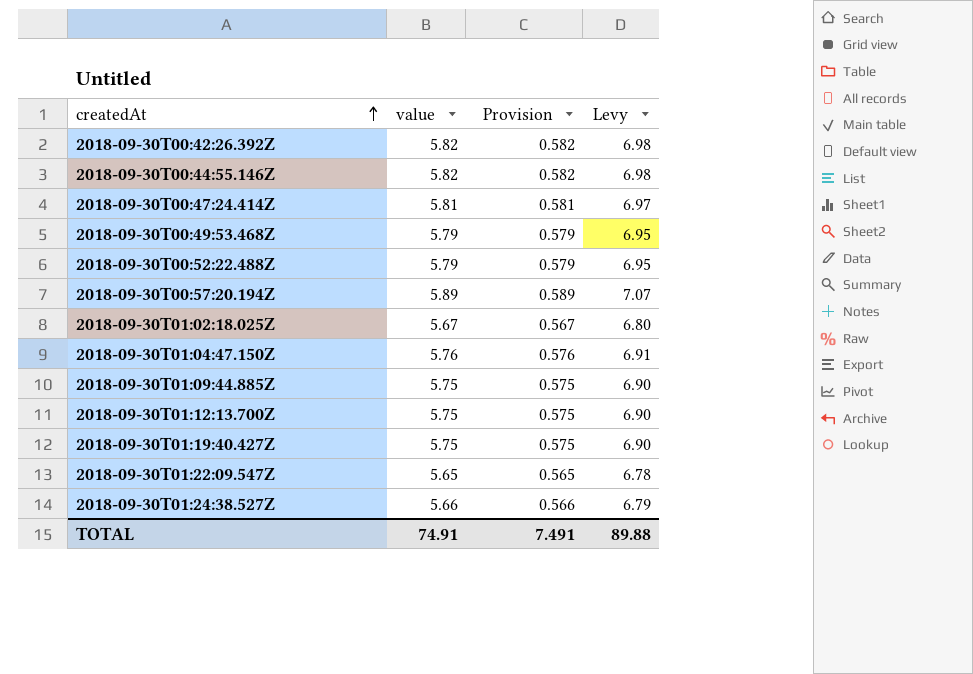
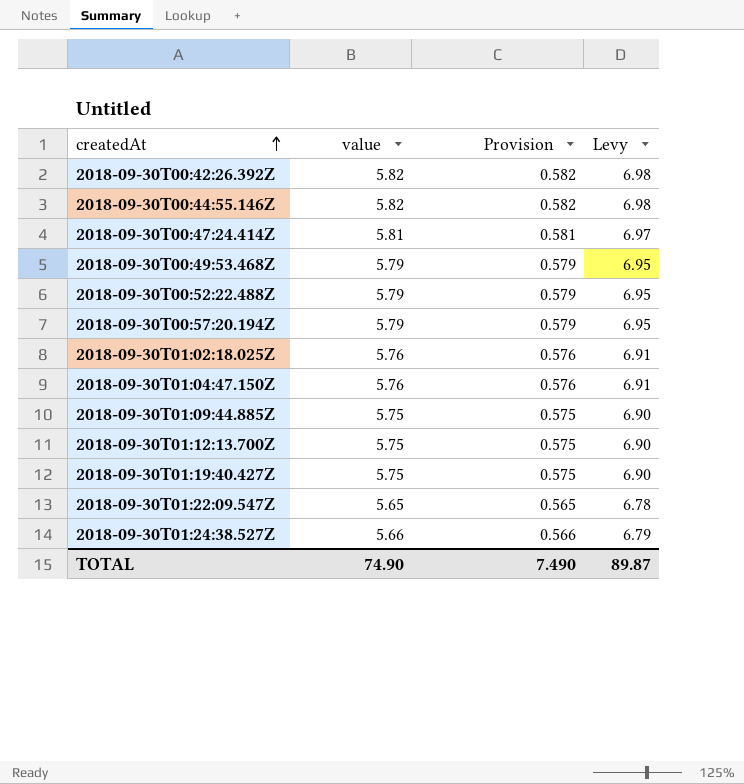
2018-09-30T00:57:20.194Z | value: 5.89 -> 5.79
2018-09-30T00:57:20.194Z | Provision: 0.589 -> 0.579
2018-09-30T00:57:20.194Z | Levy: 7.07 -> 6.95
2018-09-30T01:02:18.025Z | value: 5.67 -> 5.76
2018-09-30T01:02:18.025Z | Provision: 0.567 -> 0.576
2018-09-30T01:02:18.025Z | Levy: 6.80 -> 6.91
TOTAL | value: 74.91 -> 74.90
TOTAL | Provision: 7.491 -> 7.490
TOTAL | Levy: 89.88 -> 89.87

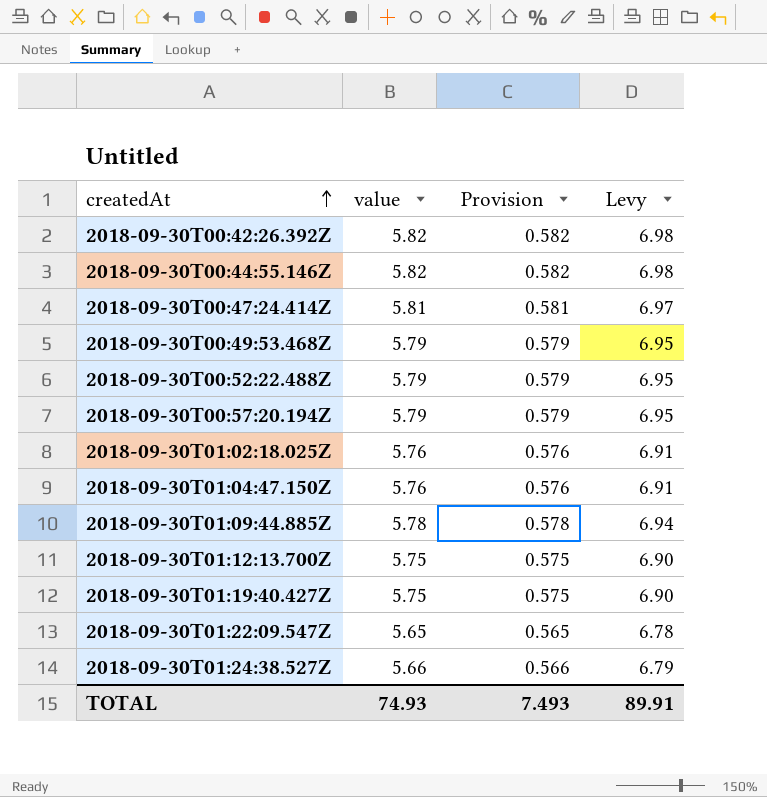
2018-09-30T01:09:44.885Z | value: 5.75 -> 5.78
2018-09-30T01:09:44.885Z | Provision: 0.575 -> 0.578
2018-09-30T01:09:44.885Z | Levy: 6.90 -> 6.94
TOTAL | value: 74.90 -> 74.93
TOTAL | Provision: 7.490 -> 7.493
TOTAL | Levy: 89.87 -> 89.91

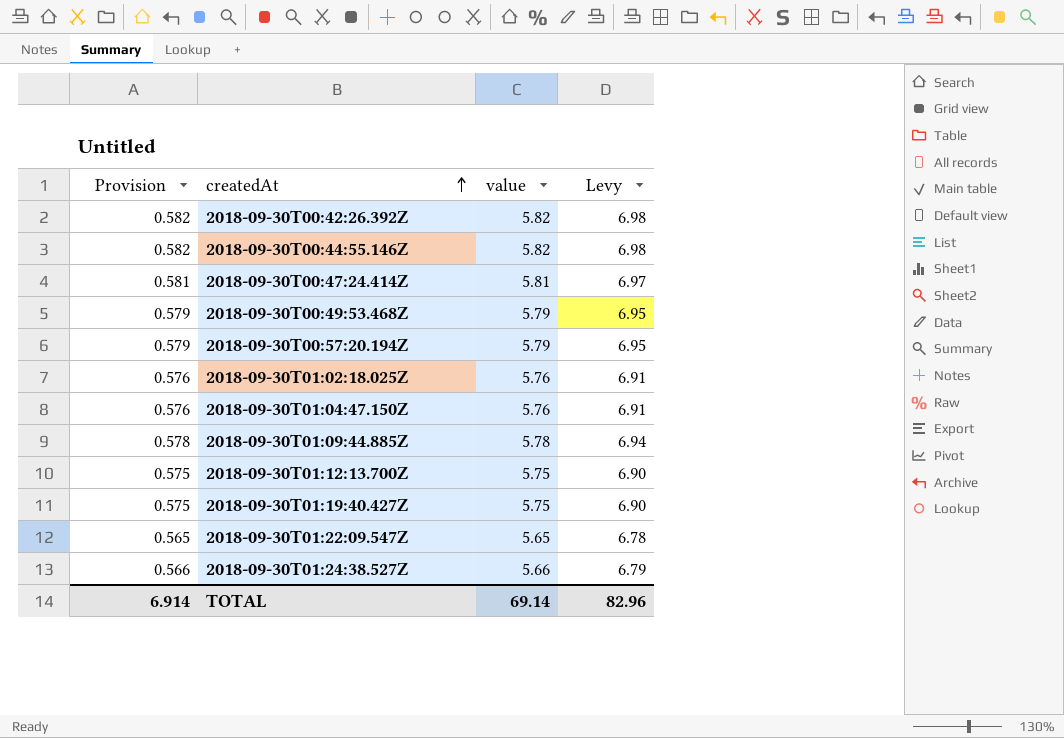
column Provision | position: 3 -> 1
row 2018-09-30T00:52:22.488Z: 5.79 | 0.579 | 6.95 -> none
TOTAL | Provision: 7.493 -> 6.914
TOTAL | value: 74.93 -> 69.14
TOTAL | Levy: 89.91 -> 82.96

